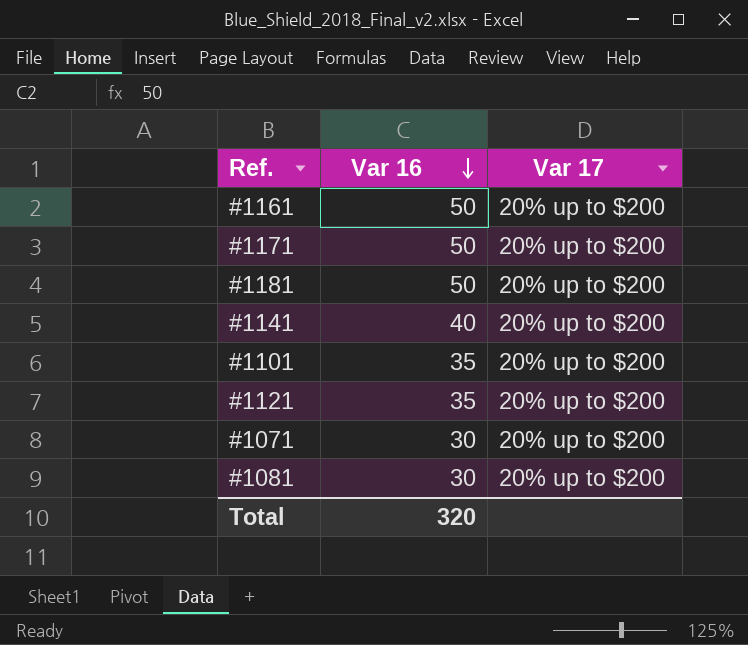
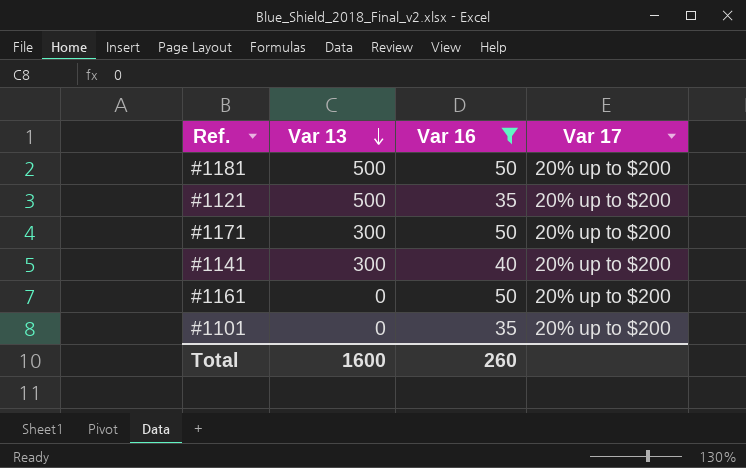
filter: none -> Var 16 != 30
row order: Var 16 descending -> Var 13 descending
column Var 13 | position: none -> 2
Total | Var 16: 320 -> 260

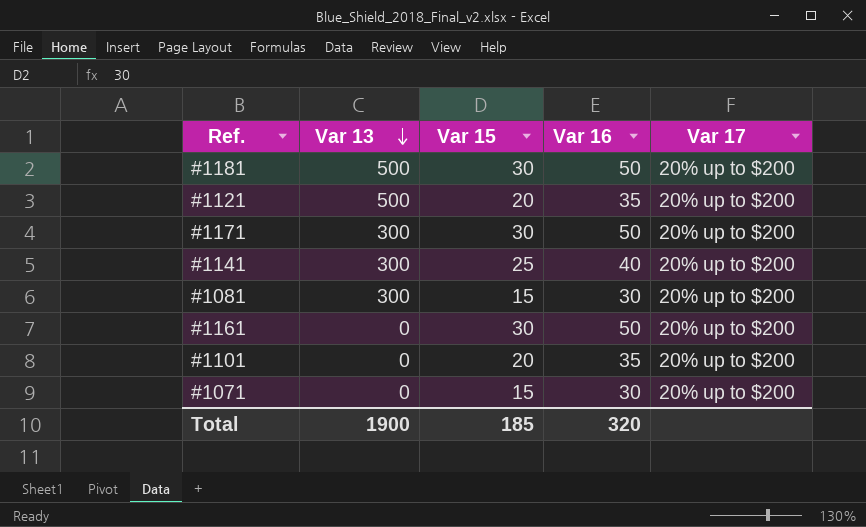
filter: Var 16 != 30 -> none
column Var 15 | position: none -> 3
Total | Var 13: 1600 -> 1900
Total | Var 16: 260 -> 320

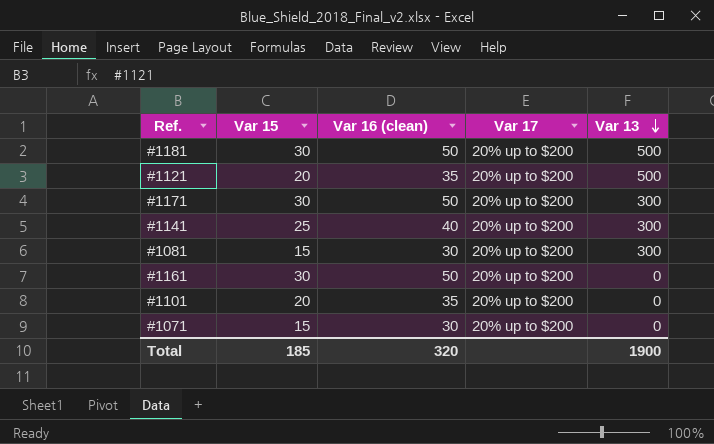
column name: Var 16 -> Var 16 (clean)
column Var 13 | position: 2 -> 5

